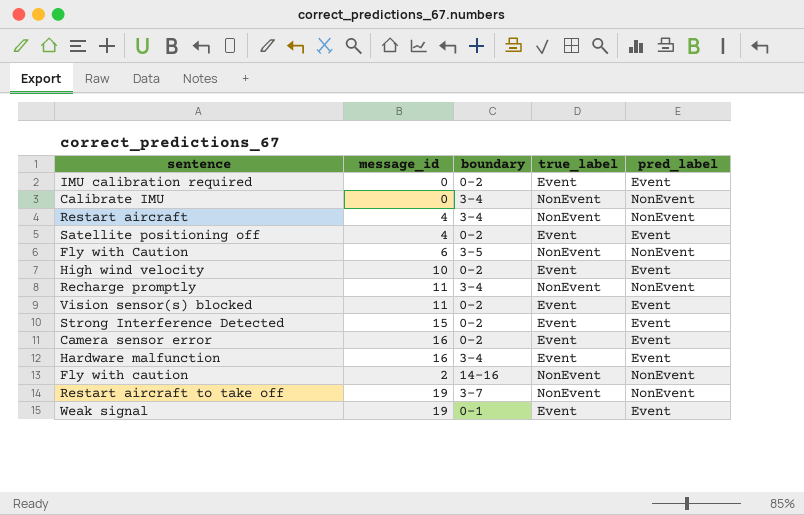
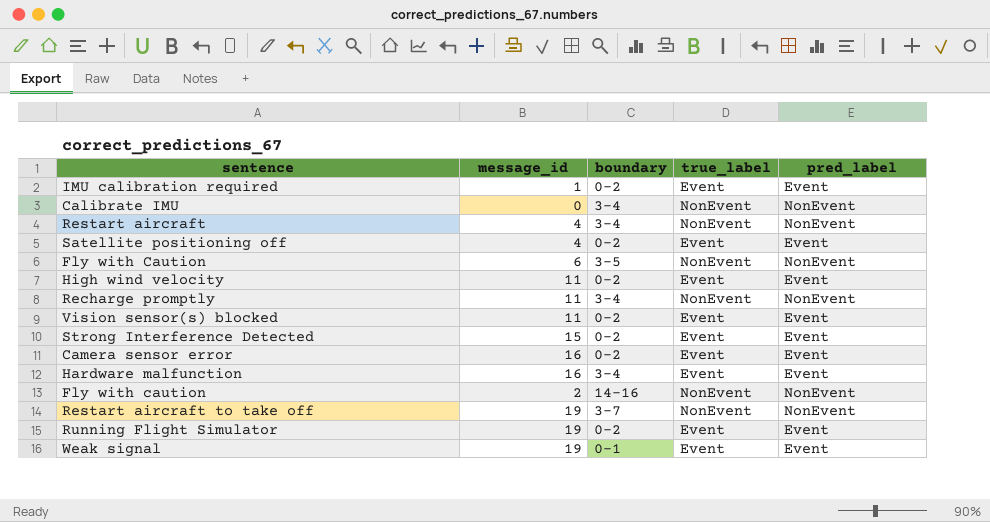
IMU calibration required | message_id: 0 -> 1
High wind velocity | message_id: 10 -> 11
row Running Flight Simulator: none -> 19 | 0-2 | Event | Event

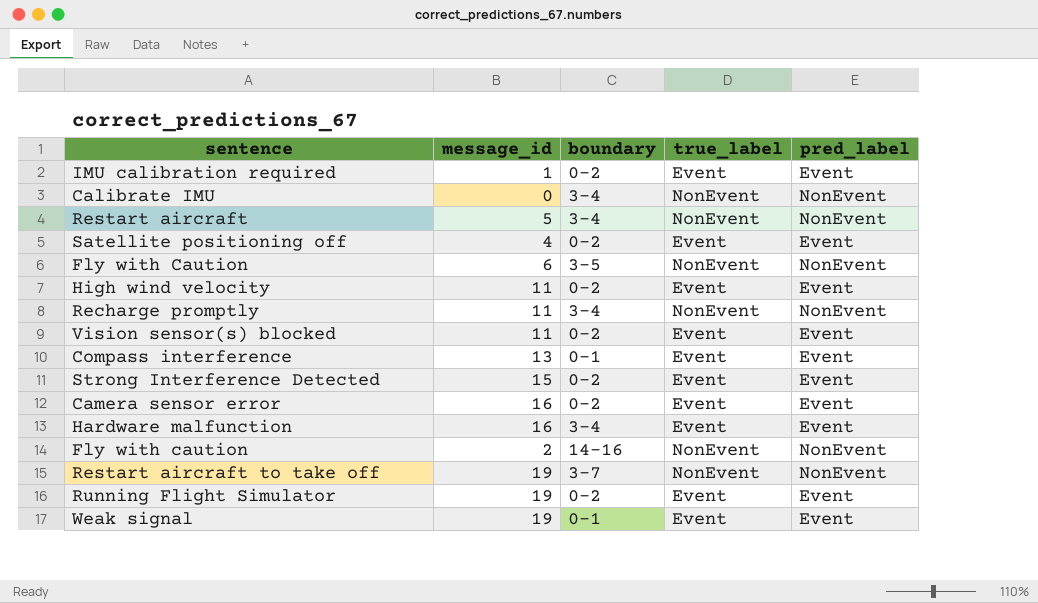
Restart aircraft | message_id: 4 -> 5
row Compass interference: none -> 13 | 0-1 | Event | Event

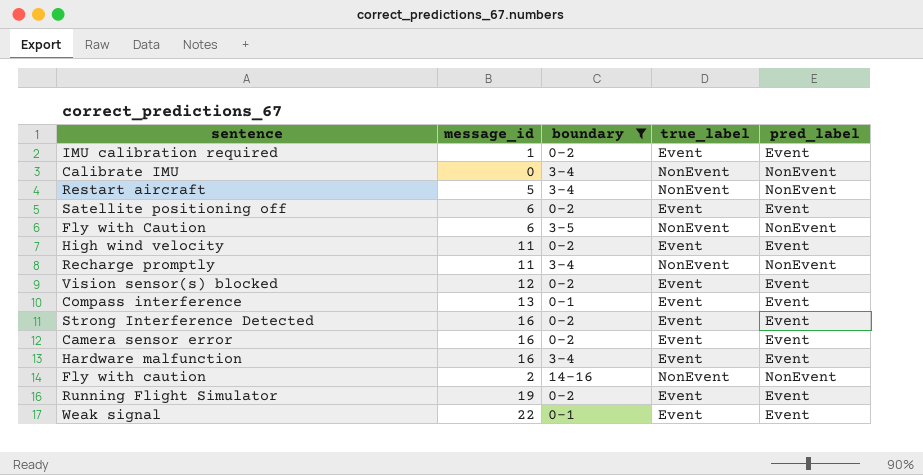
filter: none -> boundary != 3-7
Satellite positioning off | message_id: 4 -> 6
Vision sensor(s) blocked | message_id: 11 -> 12
Strong Interference Detected | message_id: 15 -> 16
Weak signal | message_id: 19 -> 22

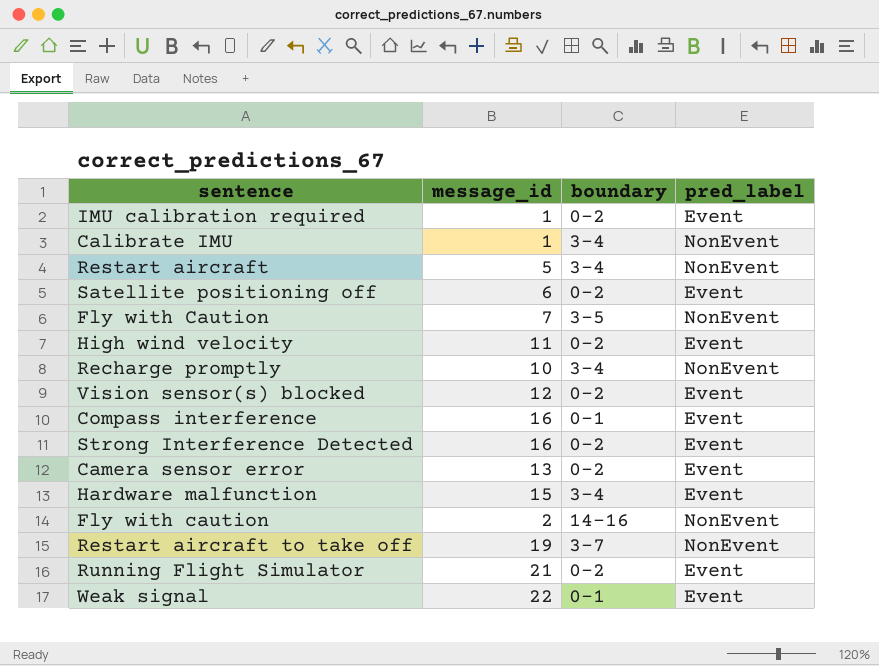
filter: boundary != 3-7 -> none
column true_label | position: 4 -> none
Calibrate IMU | message_id: 0 -> 1
Fly with Caution | message_id: 6 -> 7
Recharge promptly | message_id: 11 -> 10
Compass interference | message_id: 13 -> 16
Camera sensor error | message_id: 16 -> 13
Hardware malfunction | message_id: 16 -> 15
Running Flight Simulator | message_id: 19 -> 21

